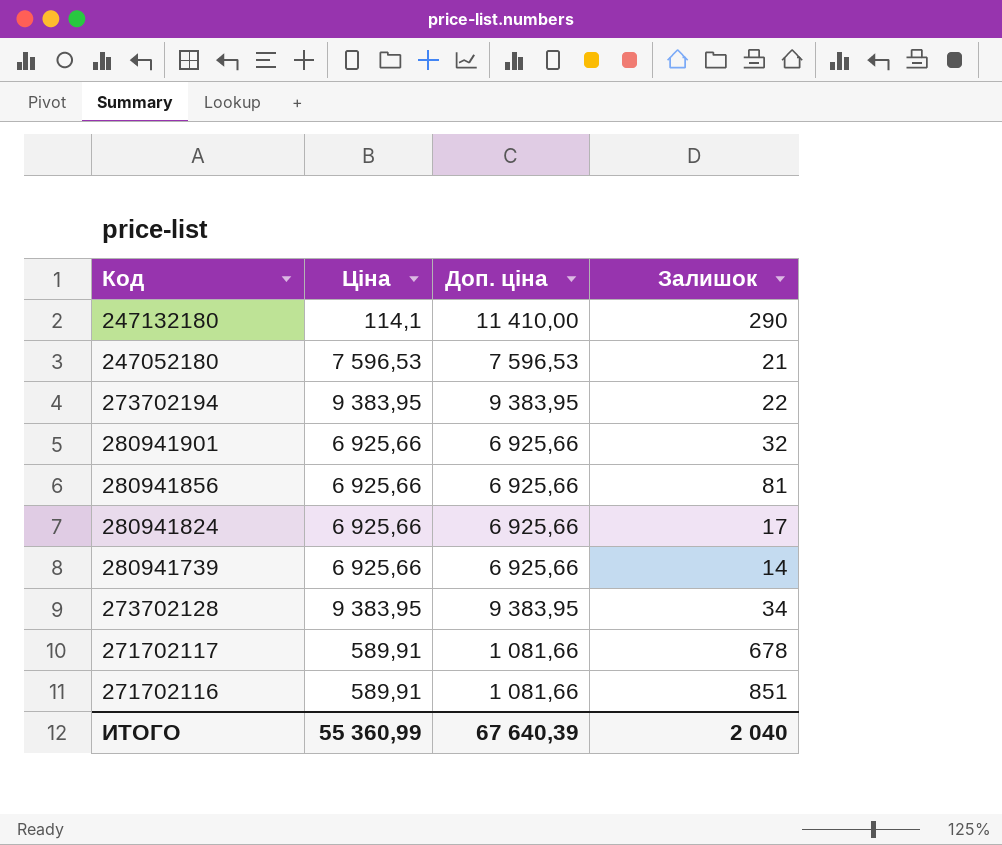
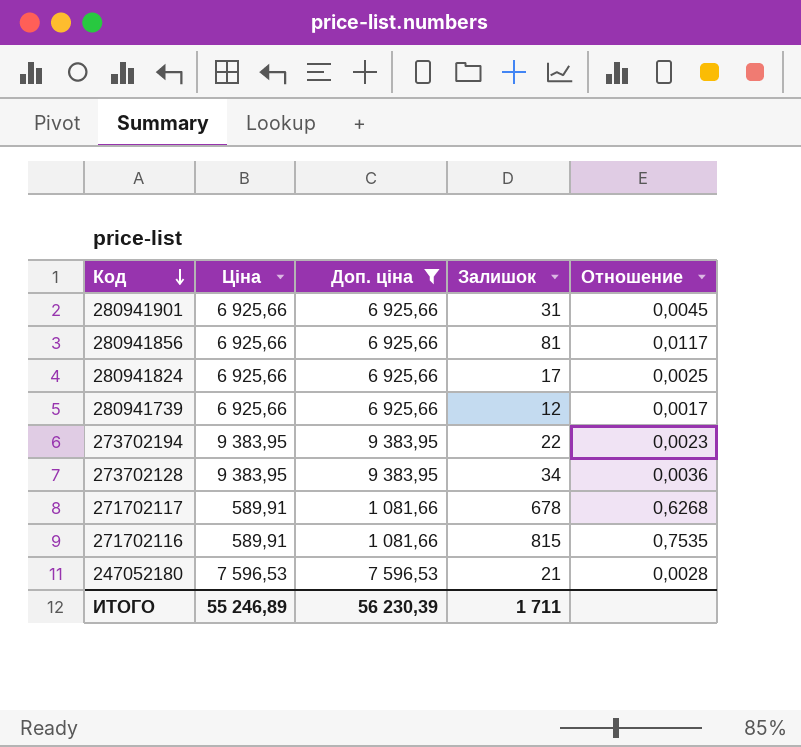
filter: none -> Доп. ціна != 11 410,00
row order: none -> Код descending
column Отношение | formula: none -> [Залишок] / [Доп. ціна]
280941901 | Залишок: 32 -> 31
280941739 | Залишок: 14 -> 12
271702116 | Залишок: 851 -> 815
ИТОГО | Ціна: 55 360,99 -> 55 246,89
ИТОГО | Доп. ціна: 67 640,39 -> 56 230,39
ИТОГО | Залишок: 2 040 -> 1 711

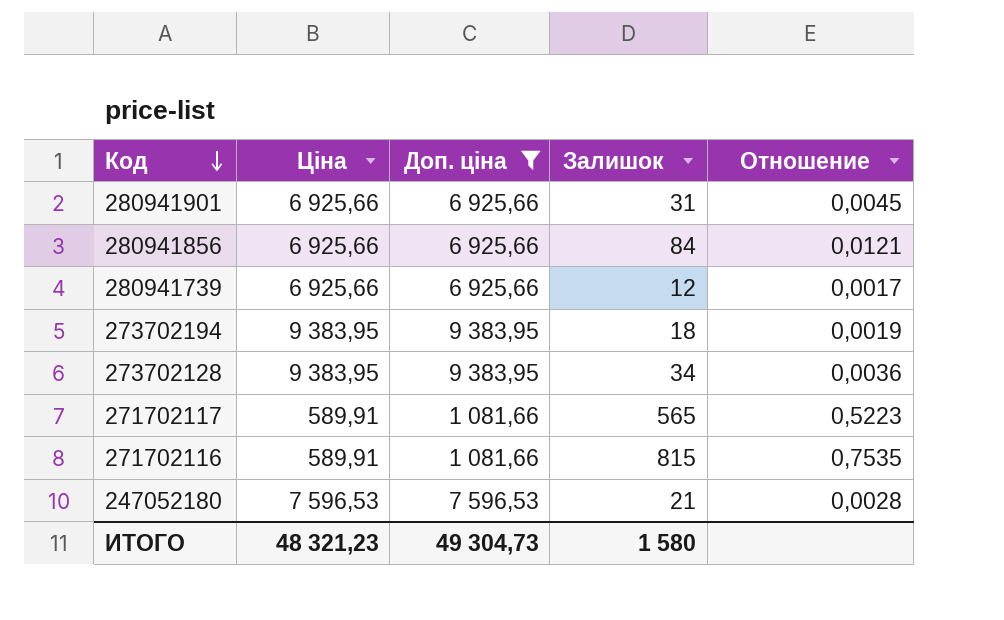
row 280941824: 6 925,66 | 6 925,66 | 17 | 0,0025 -> none
280941856 | Залишок: 81 -> 84
280941856 | Отношение: 0,0117 -> 0,0121
273702194 | Залишок: 22 -> 18
273702194 | Отношение: 0,0023 -> 0,0019
271702117 | Залишок: 678 -> 565
271702117 | Отношение: 0,6268 -> 0,5223
ИТОГО | Ціна: 55 246,89 -> 48 321,23
ИТОГО | Доп. ціна: 56 230,39 -> 49 304,73
ИТОГО | Залишок: 1 711 -> 1 580

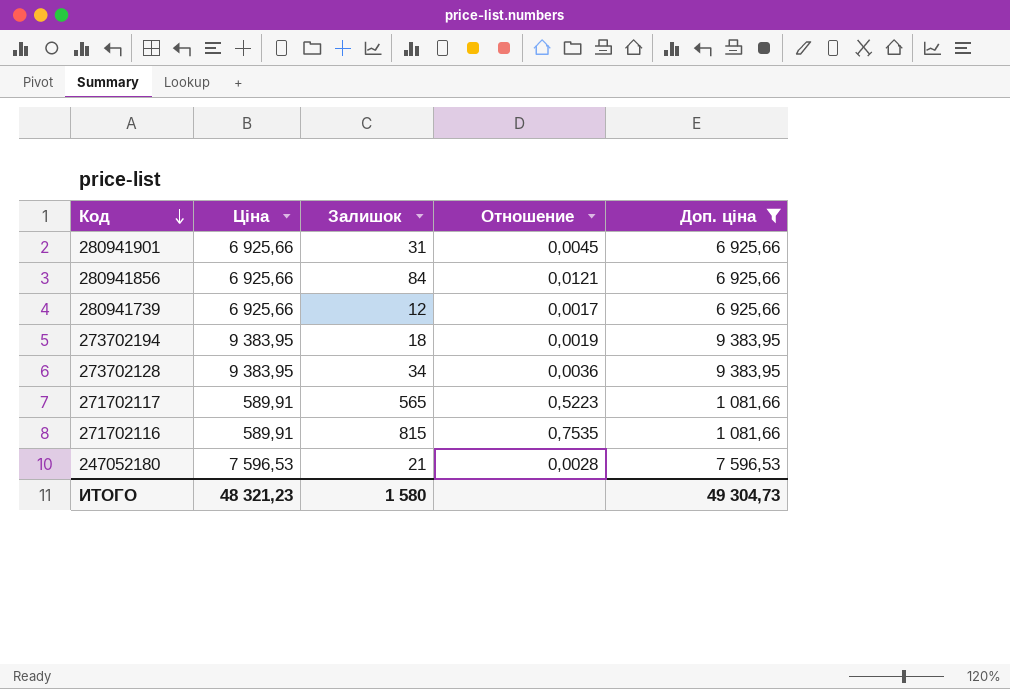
column Доп. ціна | position: 3 -> 5

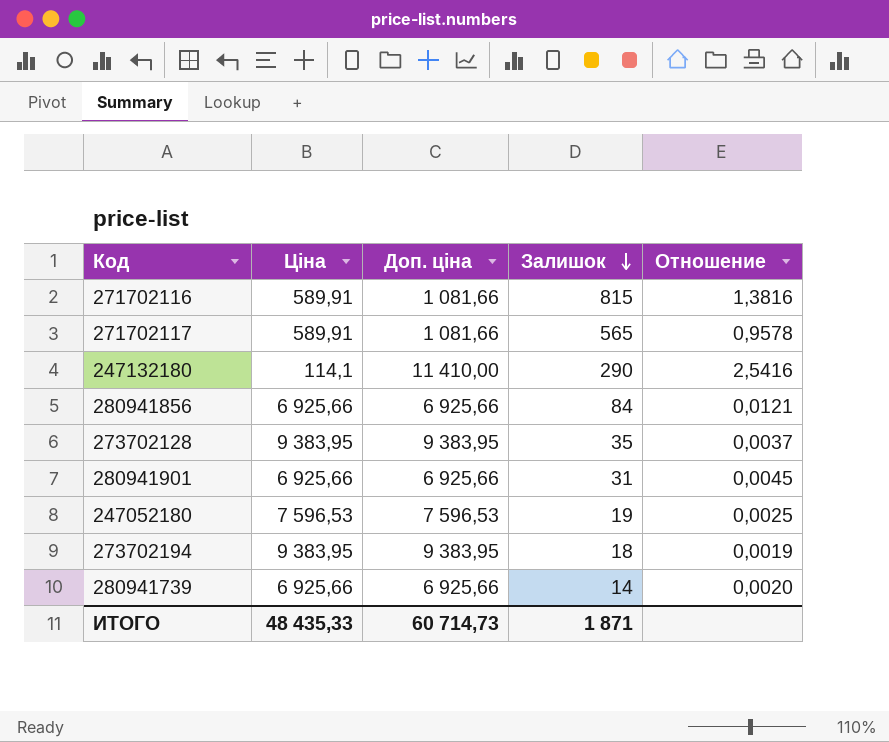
filter: Доп. ціна != 11 410,00 -> none
row order: Код descending -> Залишок descending
column Доп. ціна | position: 5 -> 3
column Отношение | formula: [Залишок] / [Доп. ціна] -> [Залишок] / [Ціна]
273702128 | Залишок: 34 -> 35
247052180 | Залишок: 21 -> 19
280941739 | Залишок: 12 -> 14
ИТОГО | Ціна: 48 321,23 -> 48 435,33
ИТОГО | Доп. ціна: 49 304,73 -> 60 714,73
ИТОГО | Залишок: 1 580 -> 1 871

